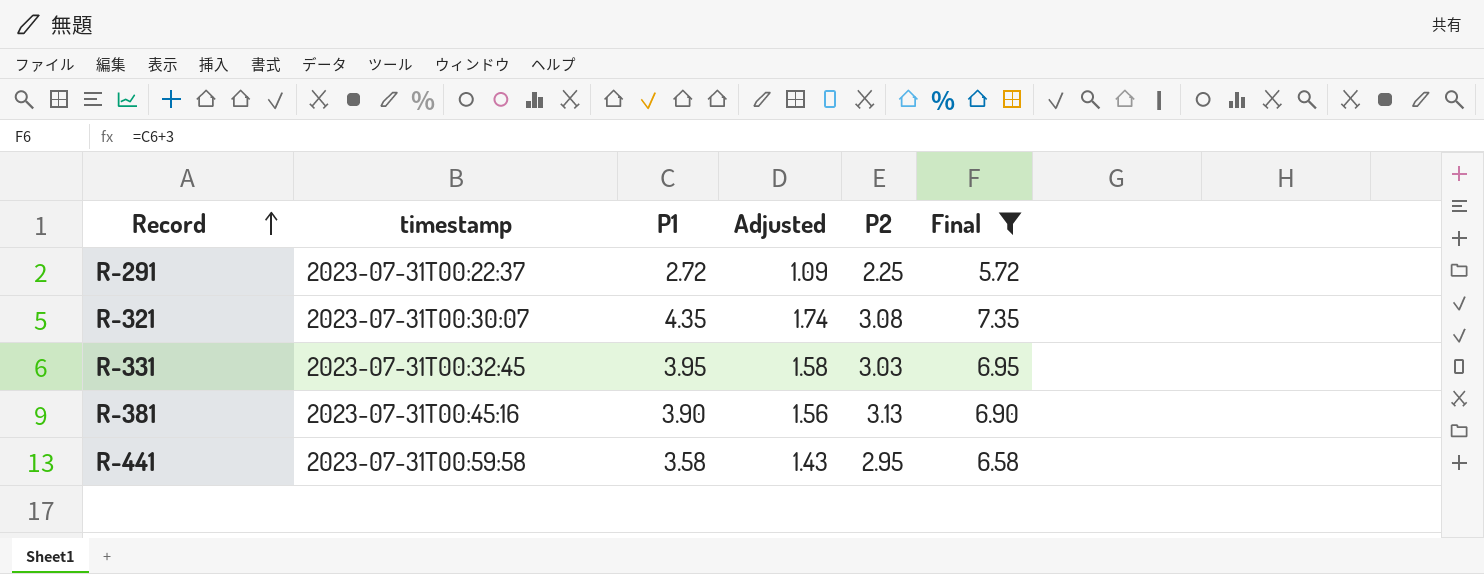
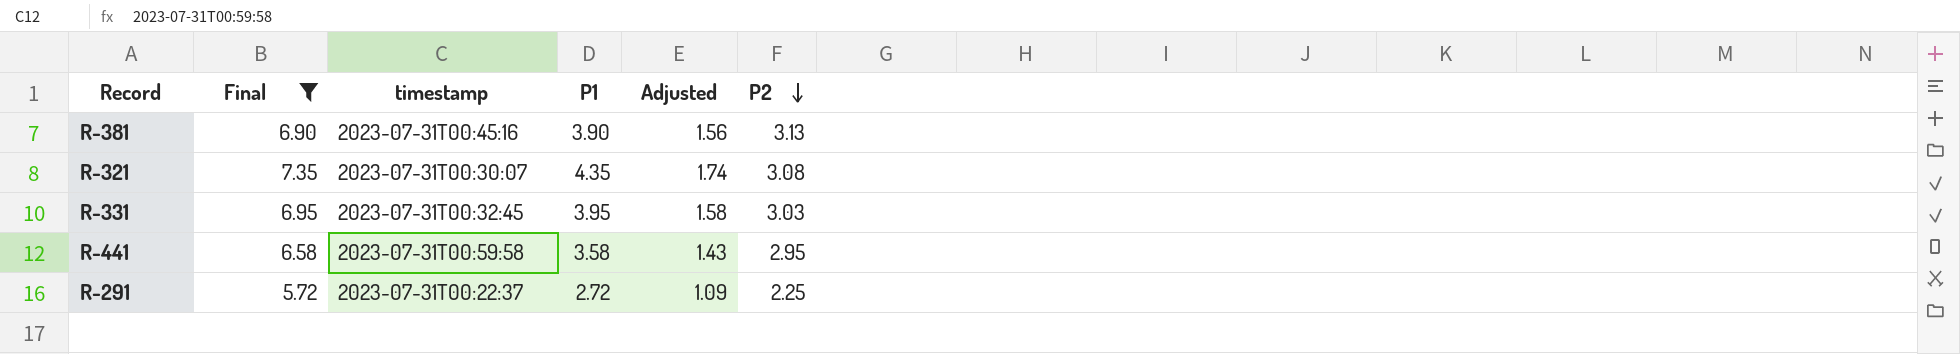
row order: Record ascending -> P2 descending
column Final | position: 6 -> 2

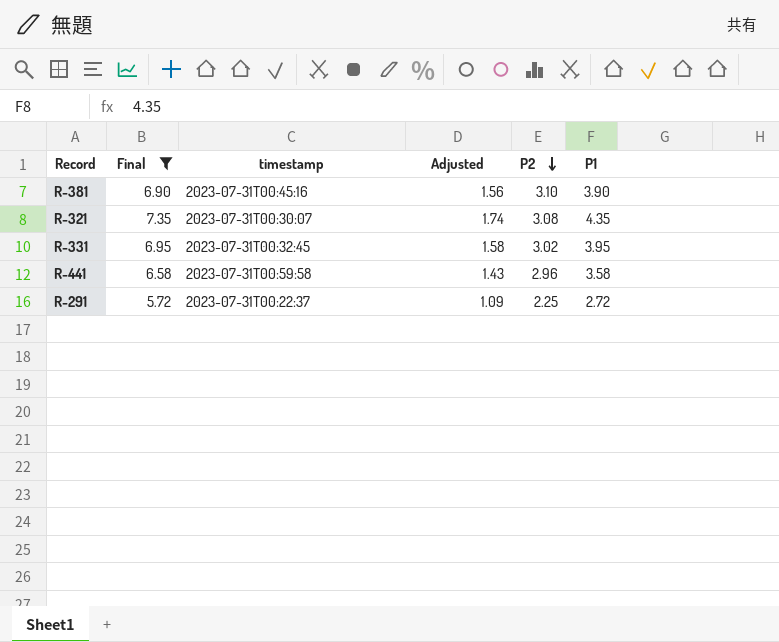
column P1 | position: 4 -> 6
R-381 | P2: 3.13 -> 3.10
R-331 | P2: 3.03 -> 3.02
R-441 | P2: 2.95 -> 2.96

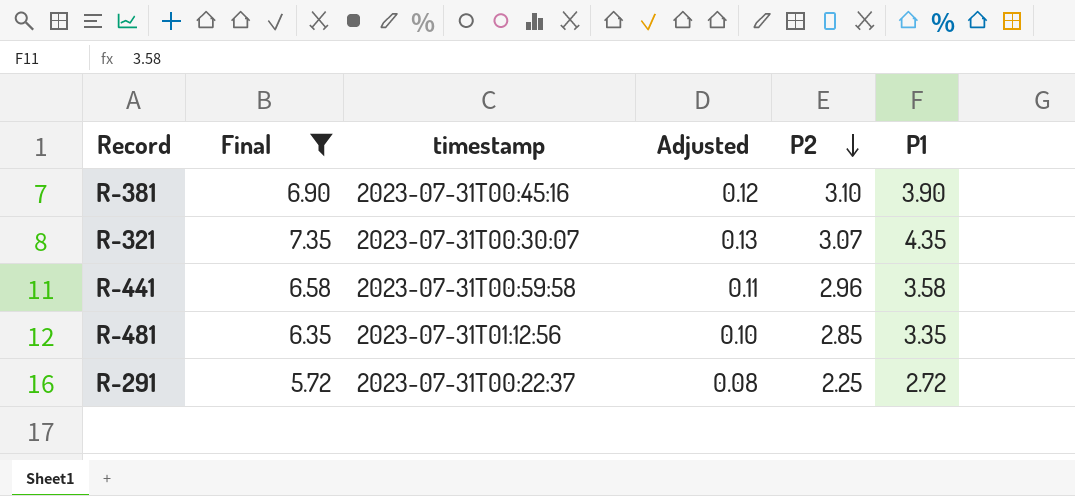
column Adjusted | formula: [P1] * 0.4 -> [P1] * 0.03
row R-331: 6.95 | 2023-07-31T00:32:45 | 1.58 | 3.02 | 3.95 -> none
R-321 | P2: 3.08 -> 3.07
row R-481: none -> 6.35 | 2023-07-31T01:12:56 | 0.10 | 2.85 | 3.35

